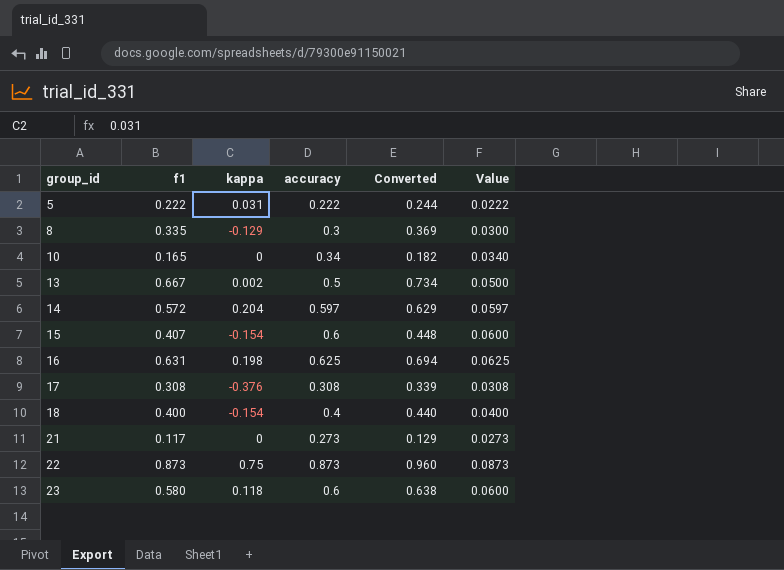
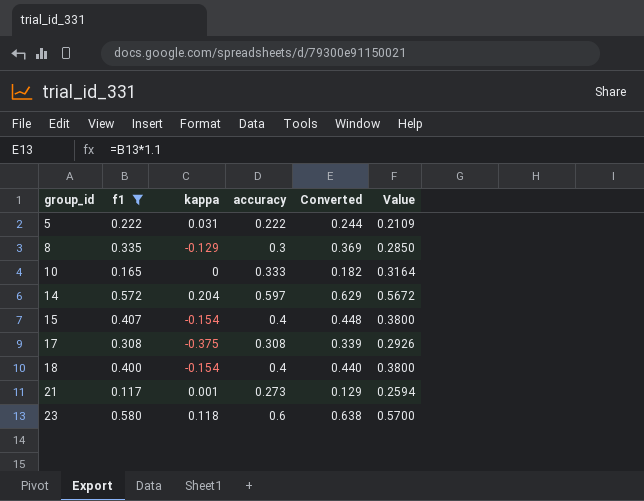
filter: none -> f1 <= 0.580
column Value | formula: [accuracy] * 0.1 -> [accuracy] * 0.95
10 | accuracy: 0.34 -> 0.333
15 | accuracy: 0.6 -> 0.4
17 | kappa: -0.376 -> -0.375
21 | kappa: 0 -> 0.001

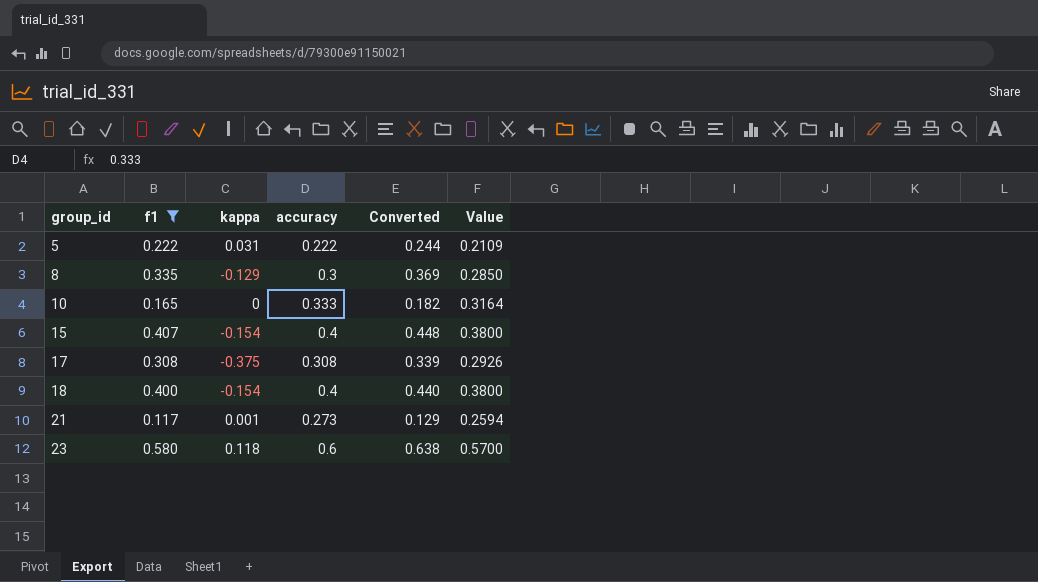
row 14: 0.572 | 0.204 | 0.597 | 0.629 | 0.5672 -> none

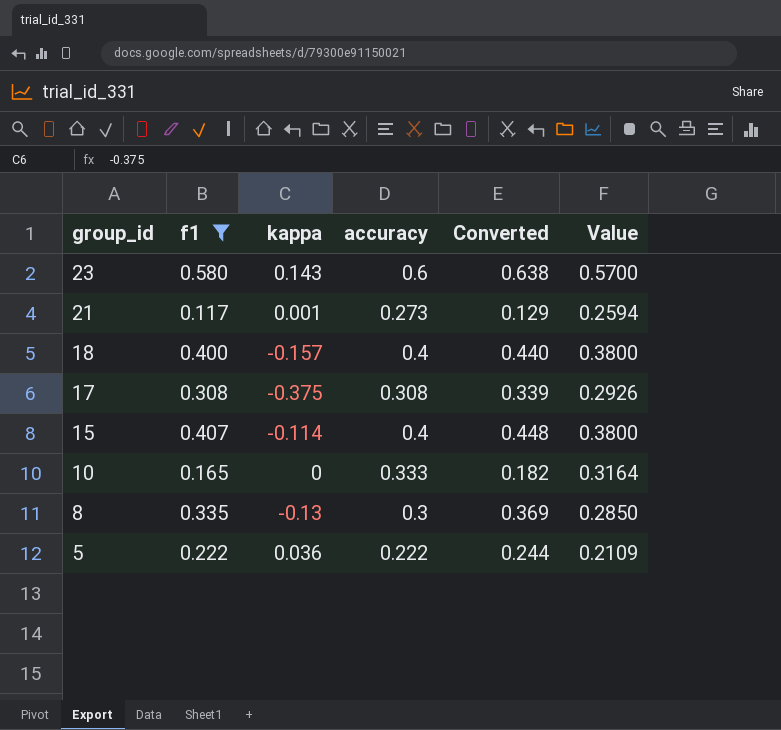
row order: group_id ascending -> group_id descending
23 | kappa: 0.118 -> 0.143
18 | kappa: -0.154 -> -0.157
15 | kappa: -0.154 -> -0.114
8 | kappa: -0.129 -> -0.13
5 | kappa: 0.031 -> 0.036

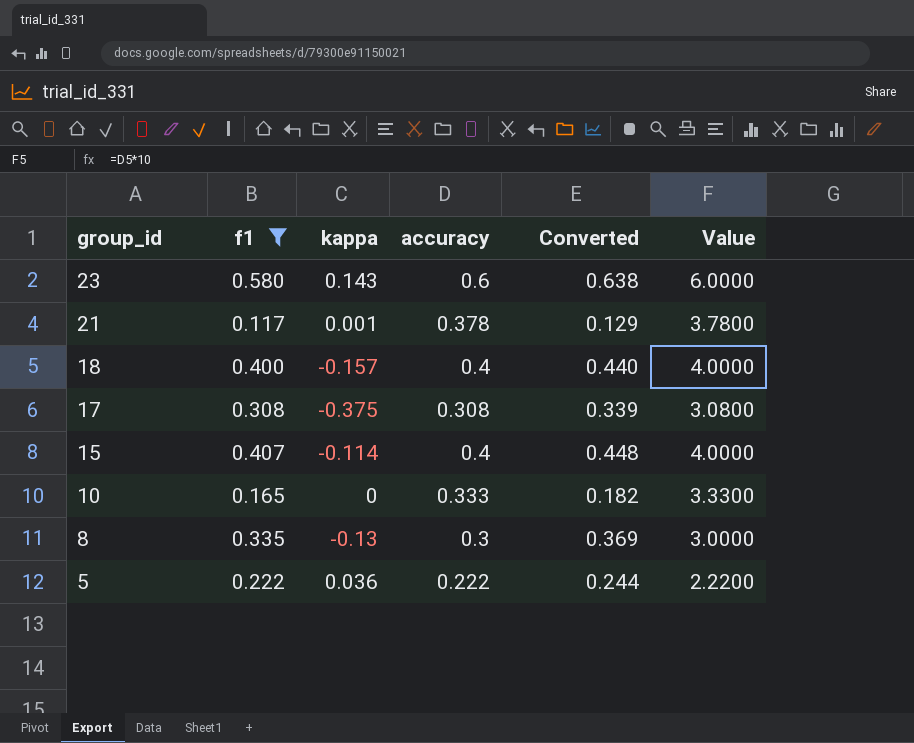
column Value | formula: [accuracy] * 0.95 -> [accuracy] * 10
21 | accuracy: 0.273 -> 0.378

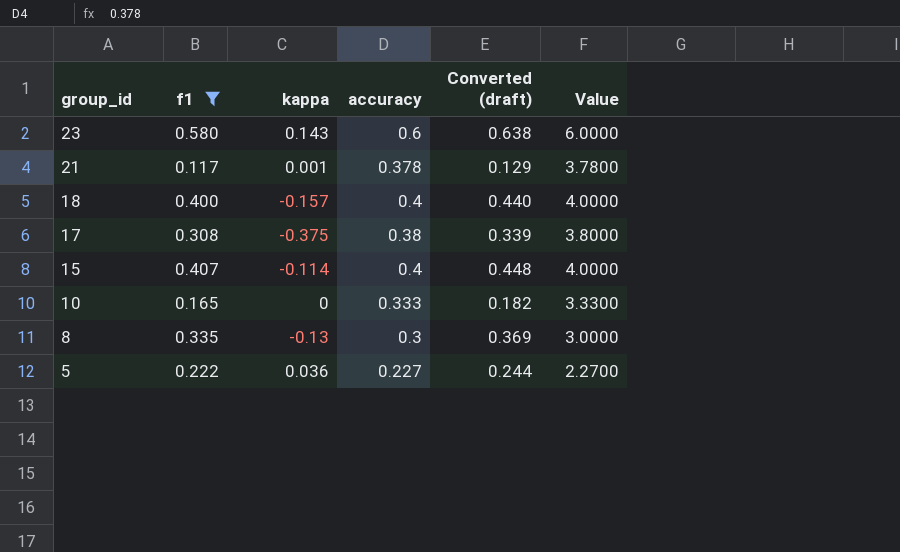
column name: Converted -> Converted (draft)
17 | accuracy: 0.308 -> 0.38
17 | Value: 3.0800 -> 3.8000
5 | accuracy: 0.222 -> 0.227
5 | Value: 2.2200 -> 2.2700

